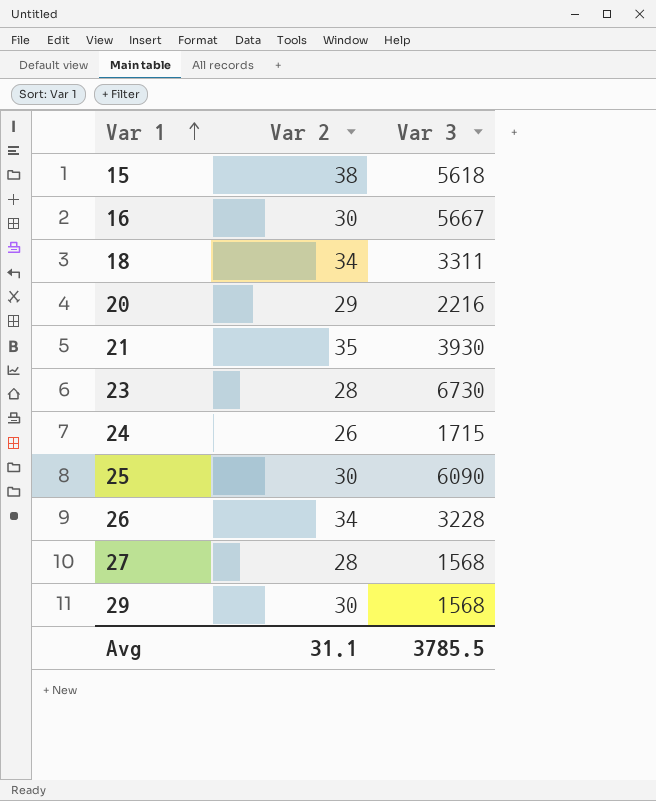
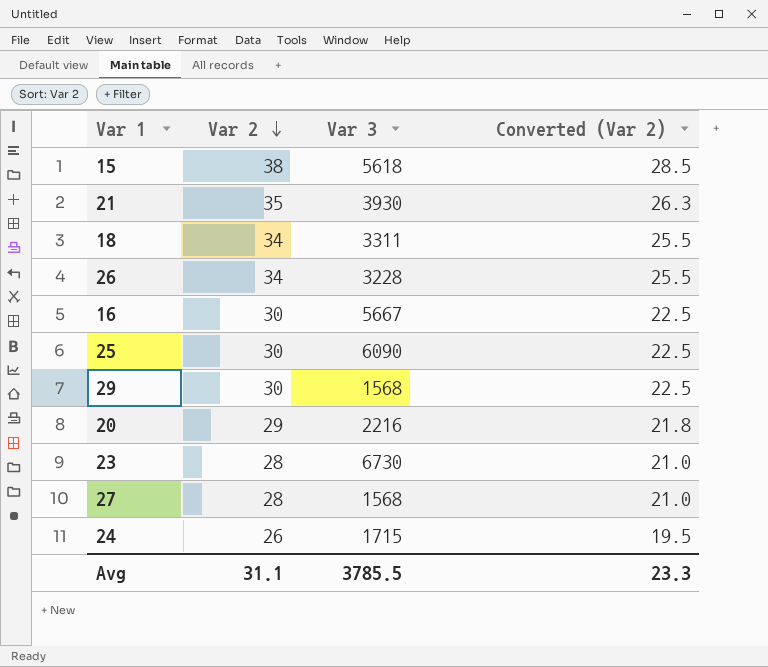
row order: Var 1 ascending -> Var 2 descending
column Converted (Var 2) | formula: none -> [Var 2] * 0.75

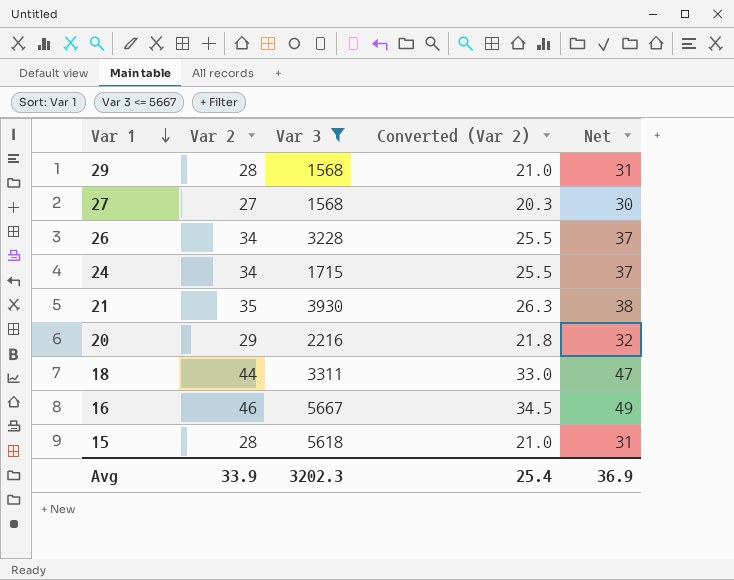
filter: none -> Var 3 <= 5667
row order: Var 2 descending -> Var 1 descending
column Net | formula: none -> [Var 2] + 3
29 | Var 2: 30 -> 28
29 | Converted (Var 2): 22.5 -> 21.0
27 | Var 2: 28 -> 27
27 | Converted (Var 2): 21.0 -> 20.3
24 | Var 2: 26 -> 34
24 | Converted (Var 2): 19.5 -> 25.5
18 | Var 2: 34 -> 44
18 | Converted (Var 2): 25.5 -> 33.0
16 | Var 2: 30 -> 46
16 | Converted (Var 2): 22.5 -> 34.5
15 | Var 2: 38 -> 28
15 | Converted (Var 2): 28.5 -> 21.0
Avg | Var 2: 31.1 -> 33.9
Avg | Var 3: 3785.5 -> 3202.3
Avg | Converted (Var 2): 23.3 -> 25.4

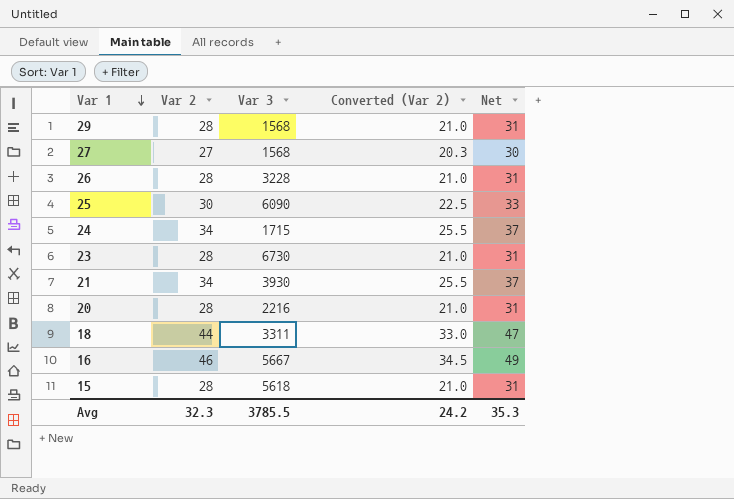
filter: Var 3 <= 5667 -> none
26 | Var 2: 34 -> 28
26 | Converted (Var 2): 25.5 -> 21.0
26 | Net: 37 -> 31
21 | Var 2: 35 -> 34
21 | Converted (Var 2): 26.3 -> 25.5
21 | Net: 38 -> 37
20 | Var 2: 29 -> 28
20 | Converted (Var 2): 21.8 -> 21.0
20 | Net: 32 -> 31
Avg | Var 2: 33.9 -> 32.3
Avg | Var 3: 3202.3 -> 3785.5
Avg | Converted (Var 2): 25.4 -> 24.2
Avg | Net: 36.9 -> 35.3

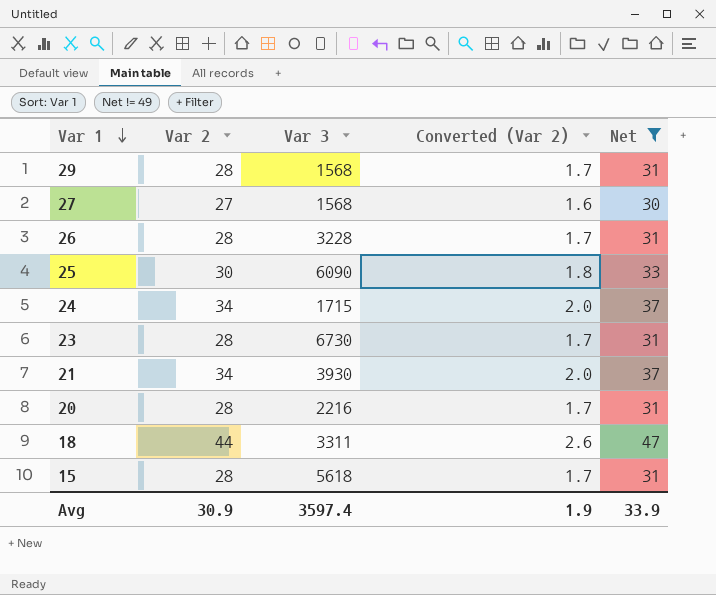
filter: none -> Net != 49
column Converted (Var 2) | formula: [Var 2] * 0.75 -> [Var 2] * 0.06
Avg | Var 2: 32.3 -> 30.9
Avg | Var 3: 3785.5 -> 3597.4
Avg | Converted (Var 2): 24.2 -> 1.9
Avg | Net: 35.3 -> 33.9

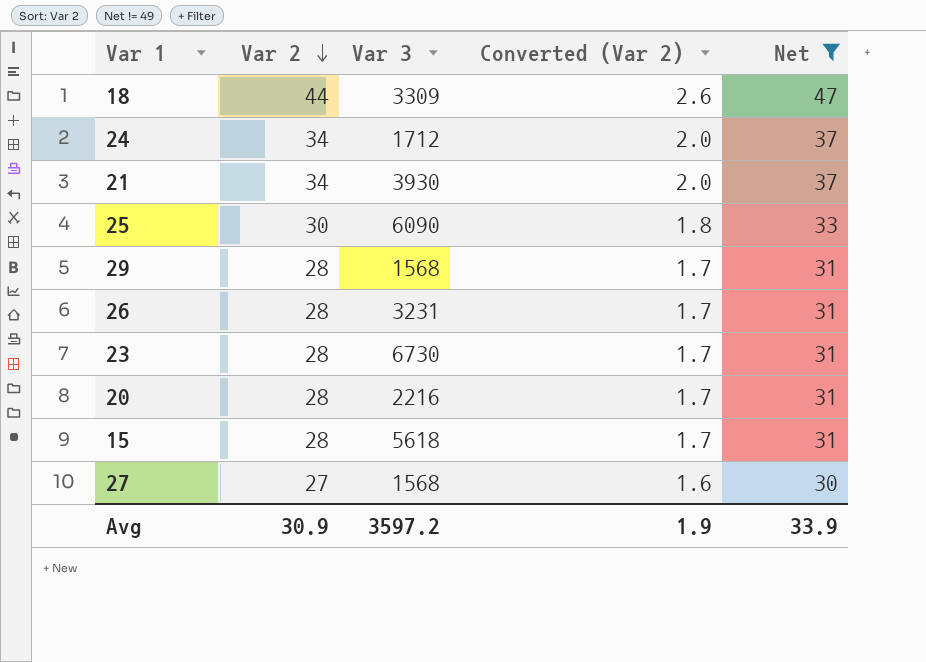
row order: Var 1 descending -> Var 2 descending
18 | Var 3: 3311 -> 3309
24 | Var 3: 1715 -> 1712
26 | Var 3: 3228 -> 3231
Avg | Var 3: 3597.4 -> 3597.2

